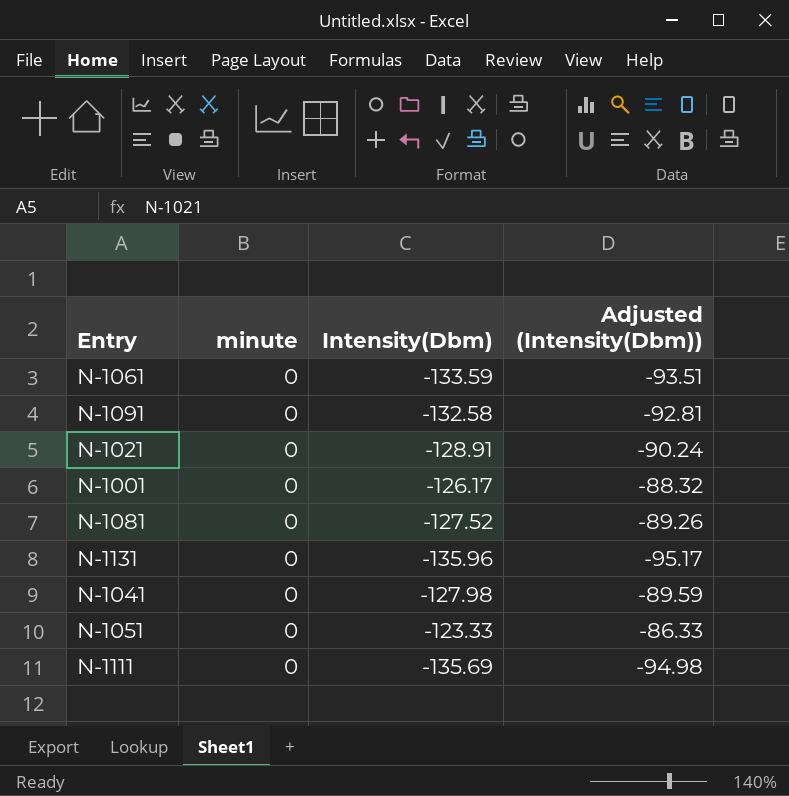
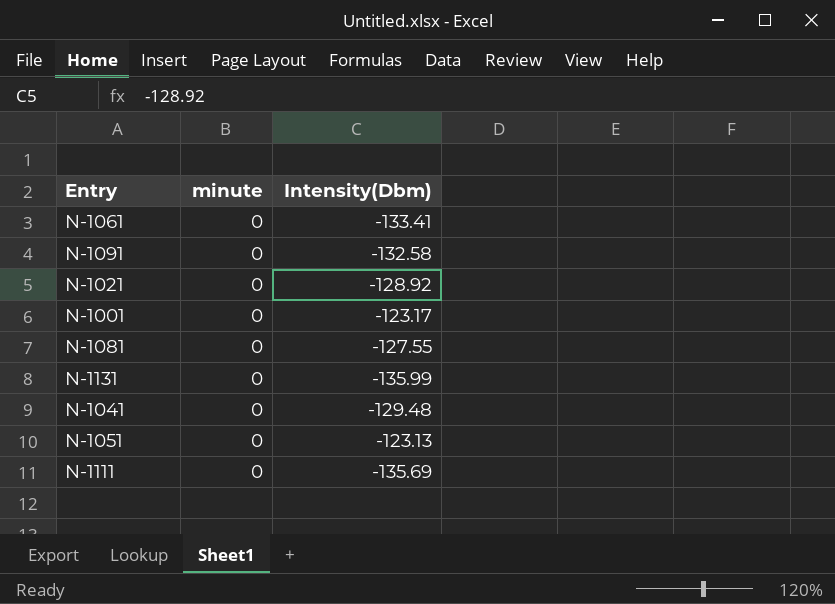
column Adjusted (Intensity(Dbm)) | formula: [Intensity(Dbm)] * 0.7 -> none
N-1061 | Intensity(Dbm): -133.59 -> -133.41
N-1021 | Intensity(Dbm): -128.91 -> -128.92
N-1001 | Intensity(Dbm): -126.17 -> -123.17
N-1081 | Intensity(Dbm): -127.52 -> -127.55
N-1131 | Intensity(Dbm): -135.96 -> -135.99
N-1041 | Intensity(Dbm): -127.98 -> -129.48
N-1051 | Intensity(Dbm): -123.33 -> -123.13

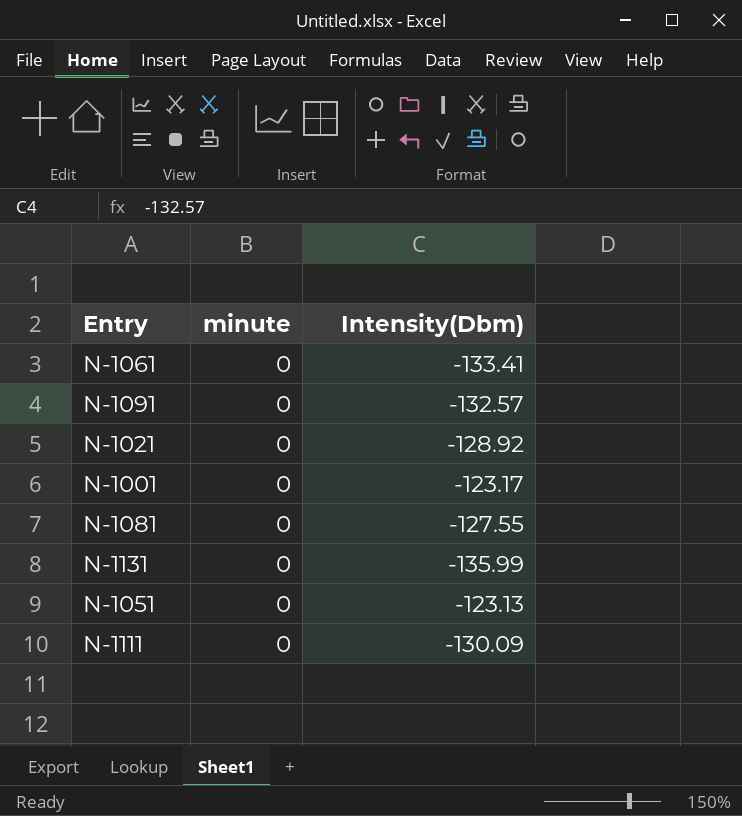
row N-1041: 0 | -129.48 -> none
N-1091 | Intensity(Dbm): -132.58 -> -132.57
N-1111 | Intensity(Dbm): -135.69 -> -130.09

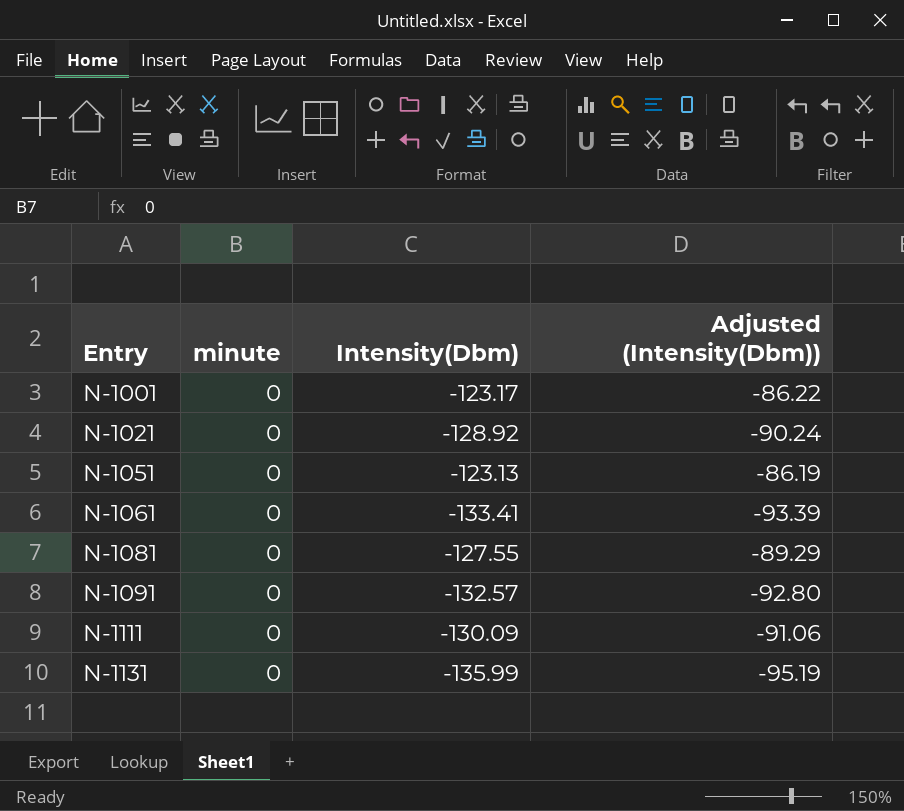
row order: none -> Entry ascending
column Adjusted (Intensity(Dbm)) | formula: none -> [Intensity(Dbm)] * 0.7

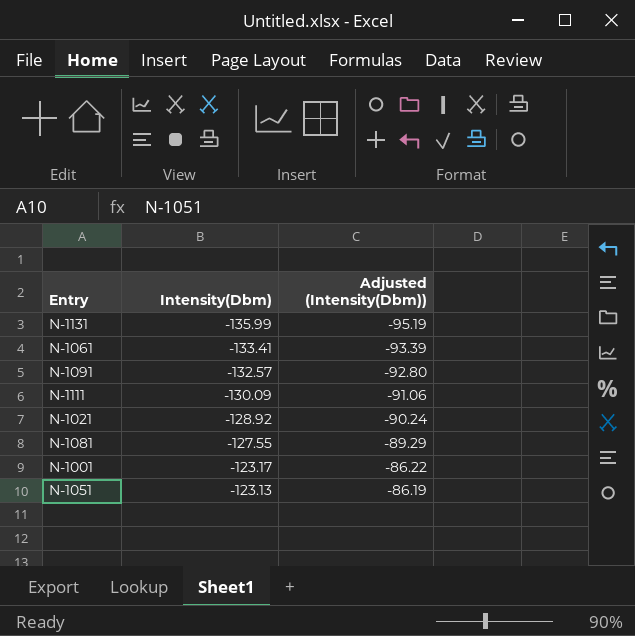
row order: Entry ascending -> Intensity(Dbm) ascending
column minute | position: 2 -> none

